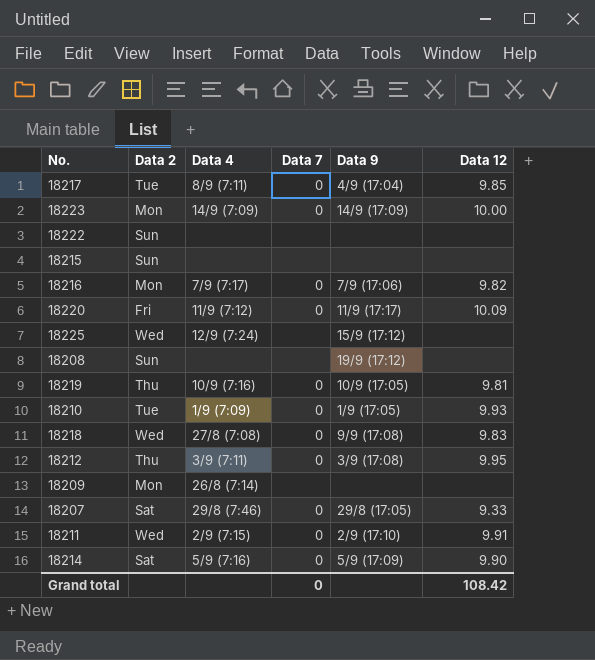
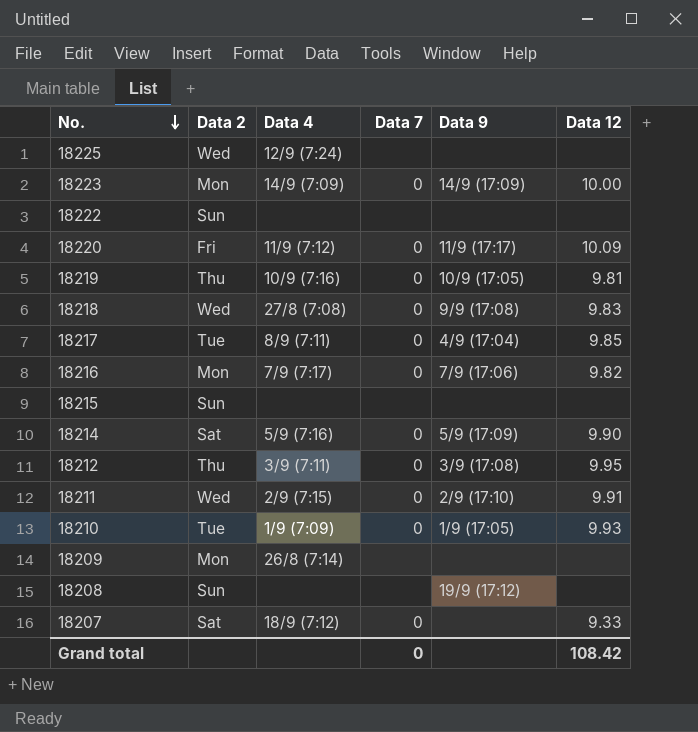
row order: none -> No. descending
18225 | Data 9: 15/9 (17:12) -> none
18207 | Data 4: 29/8 (7:46) -> 18/9 (7:12)
18207 | Data 9: 29/8 (17:05) -> none

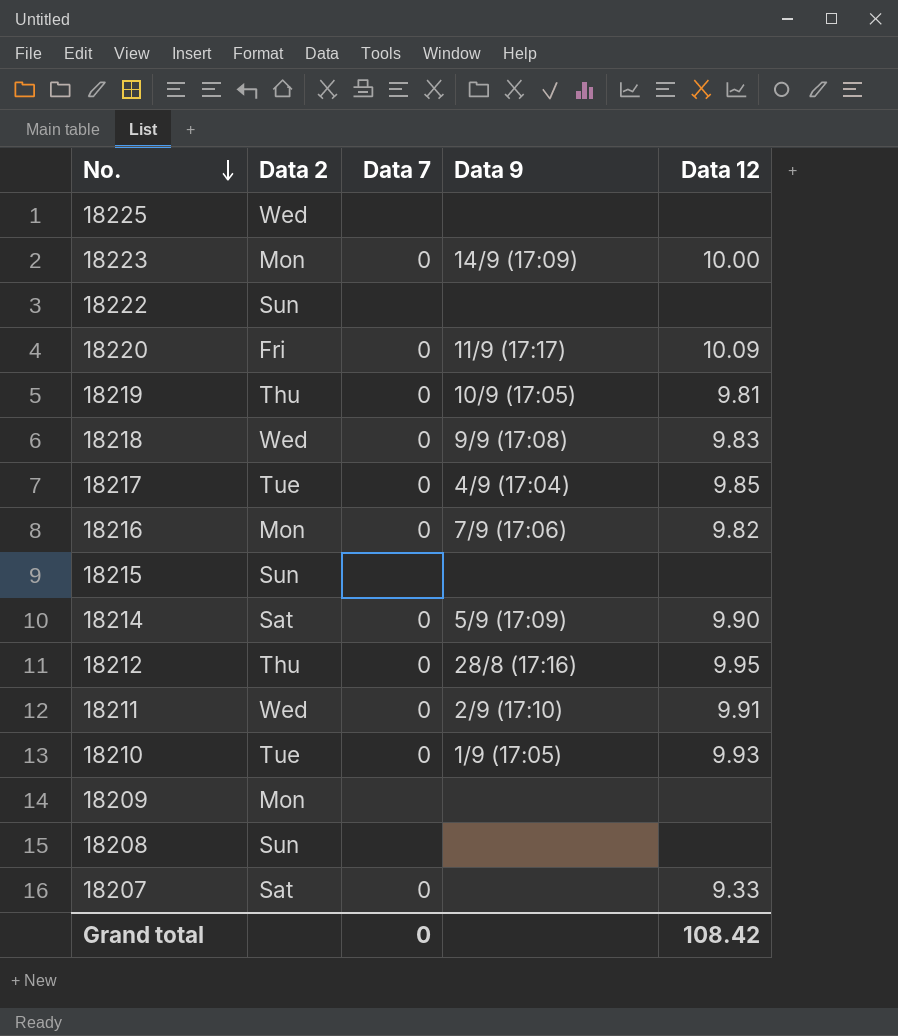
column Data 4 | position: 3 -> none
18212 | Data 9: 3/9 (17:08) -> 28/8 (17:16)
18208 | Data 9: 19/9 (17:12) -> none

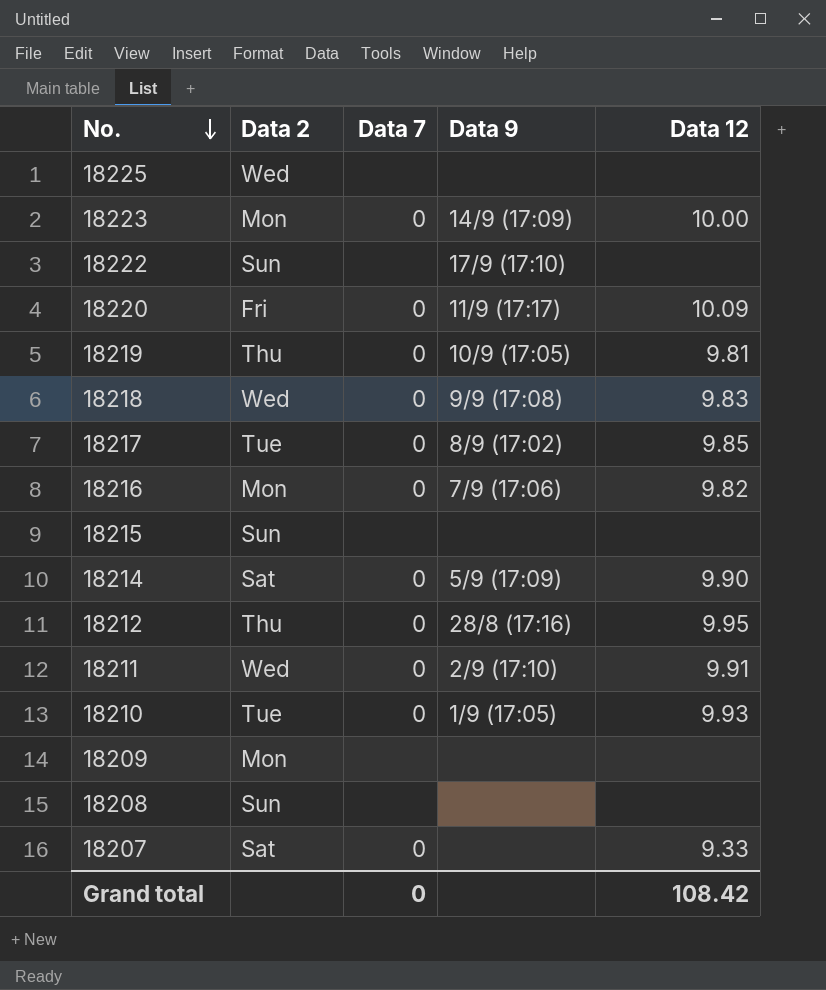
18222 | Data 9: none -> 17/9 (17:10)
18217 | Data 9: 4/9 (17:04) -> 8/9 (17:02)

